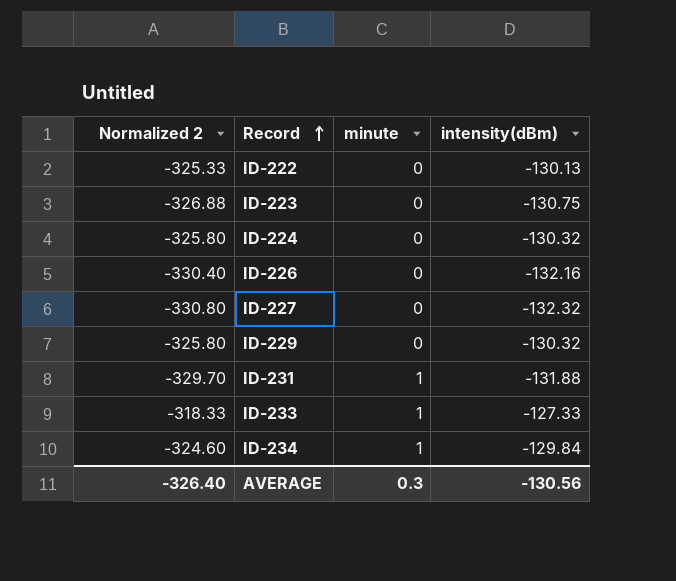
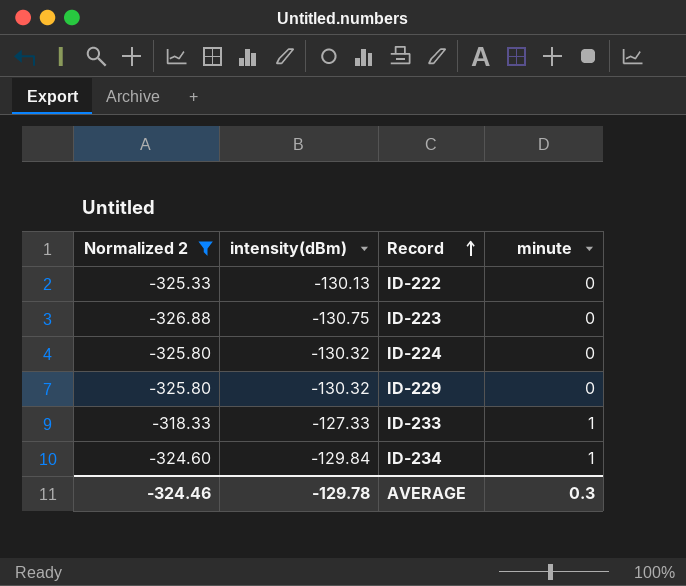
filter: none -> Normalized 2 >= -326.88
column intensity(dBm) | position: 4 -> 2
AVERAGE | Normalized 2: -326.40 -> -324.46
AVERAGE | intensity(dBm): -130.56 -> -129.78

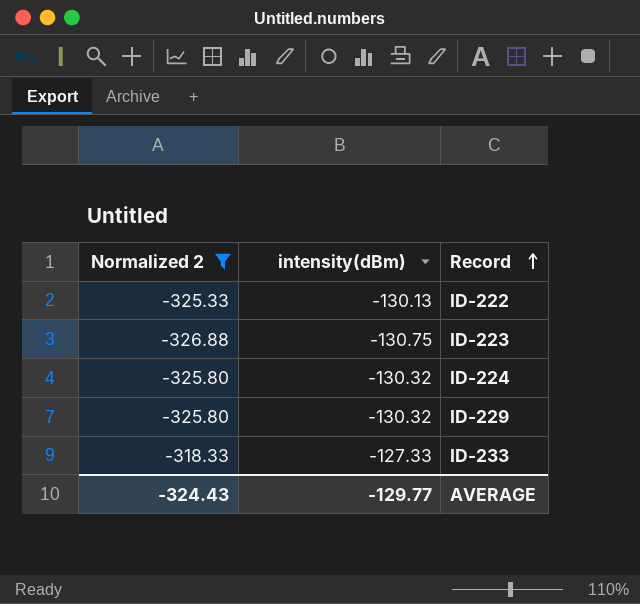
column minute | position: 4 -> none
row ID-234: -324.60 | -129.84 | 1 -> none
AVERAGE | Normalized 2: -324.46 -> -324.43
AVERAGE | intensity(dBm): -129.78 -> -129.77

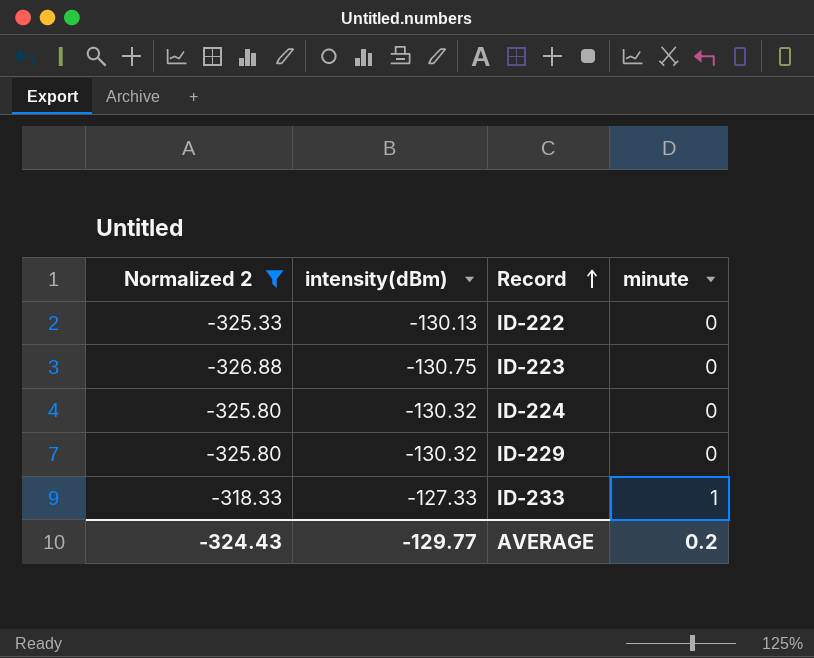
column minute | position: none -> 4

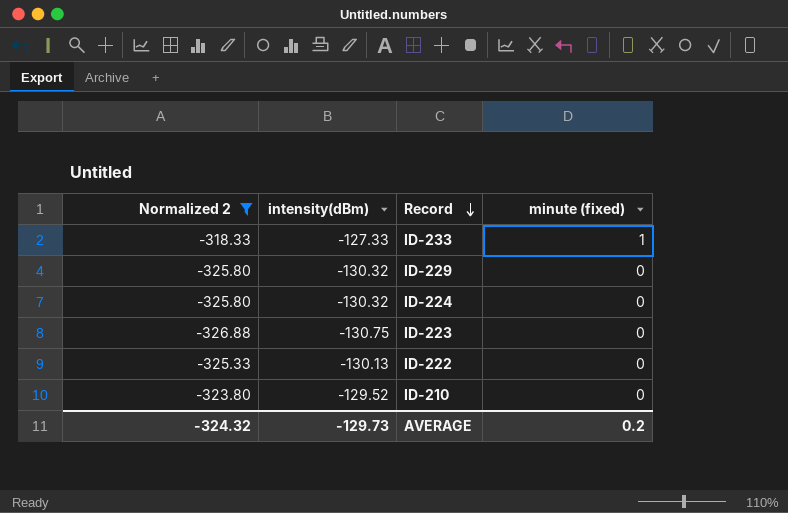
row order: Record ascending -> Record descending
column name: minute -> minute (fixed)
row ID-210: none -> -323.80 | -129.52 | 0
AVERAGE | Normalized 2: -324.43 -> -324.32
AVERAGE | intensity(dBm): -129.77 -> -129.73

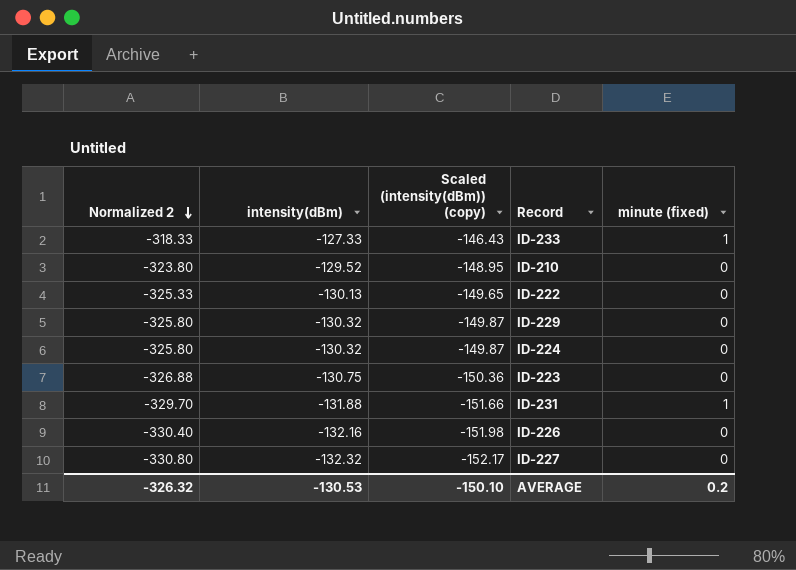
filter: Normalized 2 >= -326.88 -> none
row order: Record descending -> Normalized 2 descending
column Scaled (intensity(dBm)) (copy) | formula: none -> [intensity(dBm)] * 1.15
AVERAGE | Normalized 2: -324.32 -> -326.32
AVERAGE | intensity(dBm): -129.73 -> -130.53

